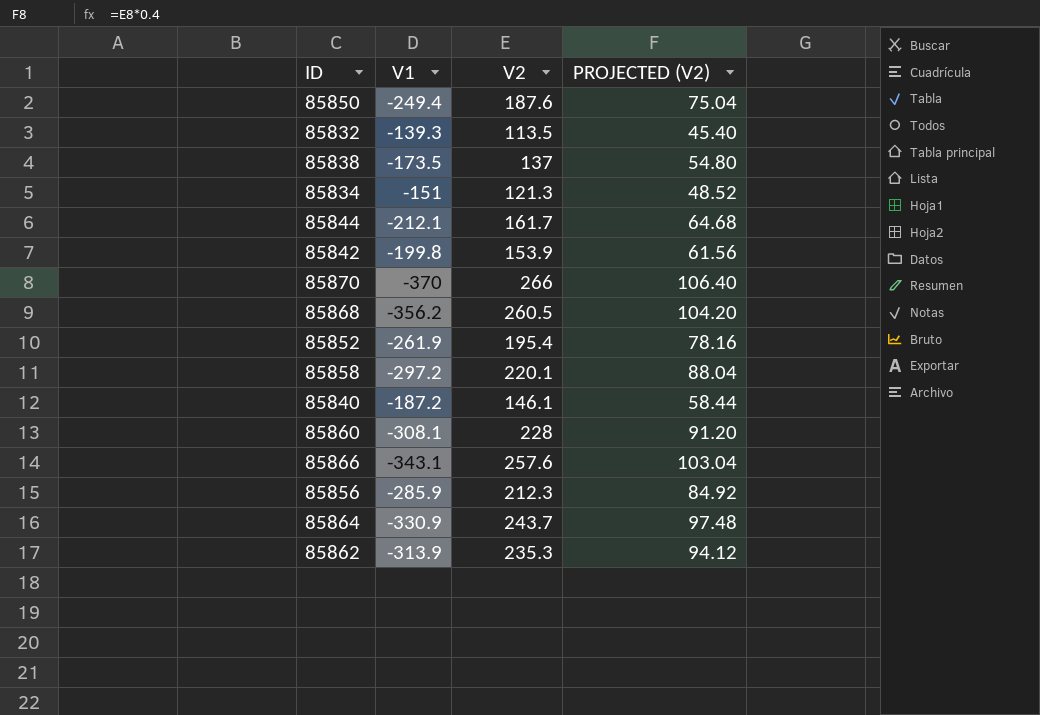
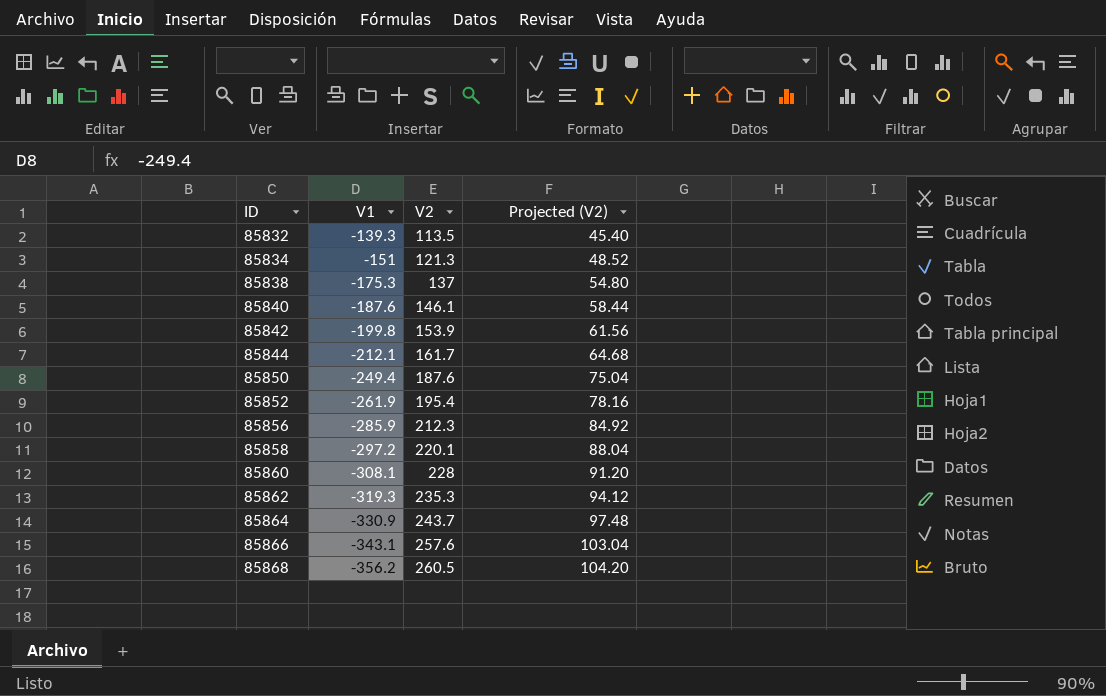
row order: none -> ID ascending
column name: PROJECTED (V2) -> Projected (V2)
row 85870: -370 | 266 | 106.40 -> none
85838 | V1: -173.5 -> -175.3
85840 | V1: -187.2 -> -187.6
85862 | V1: -313.9 -> -319.3

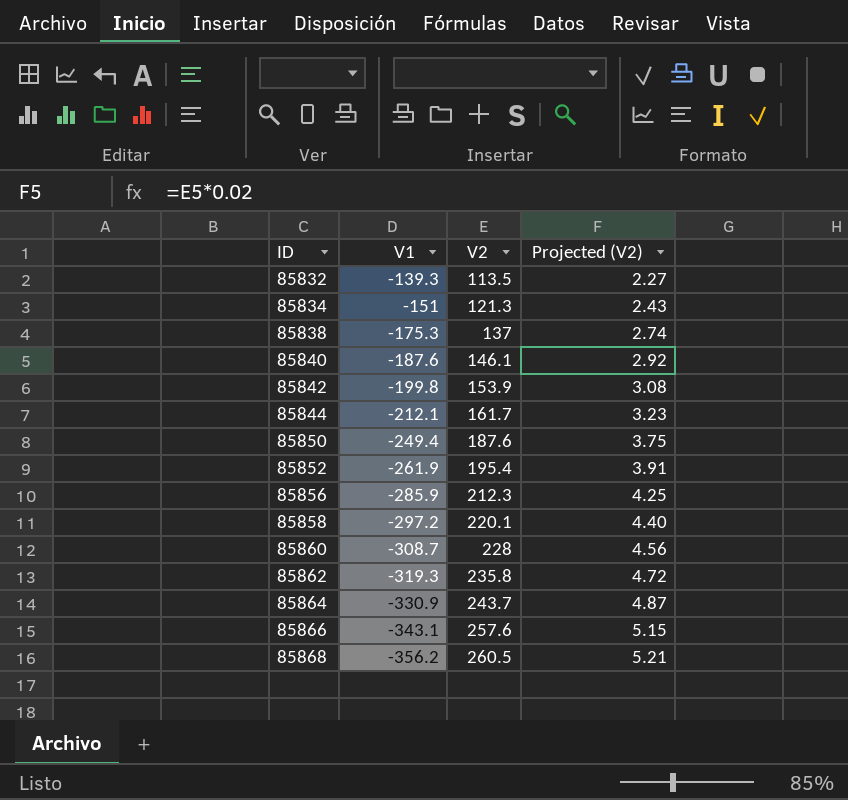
column Projected (V2) | formula: [V2] * 0.4 -> [V2] * 0.02
85860 | V1: -308.1 -> -308.7
85862 | V2: 235.3 -> 235.8

